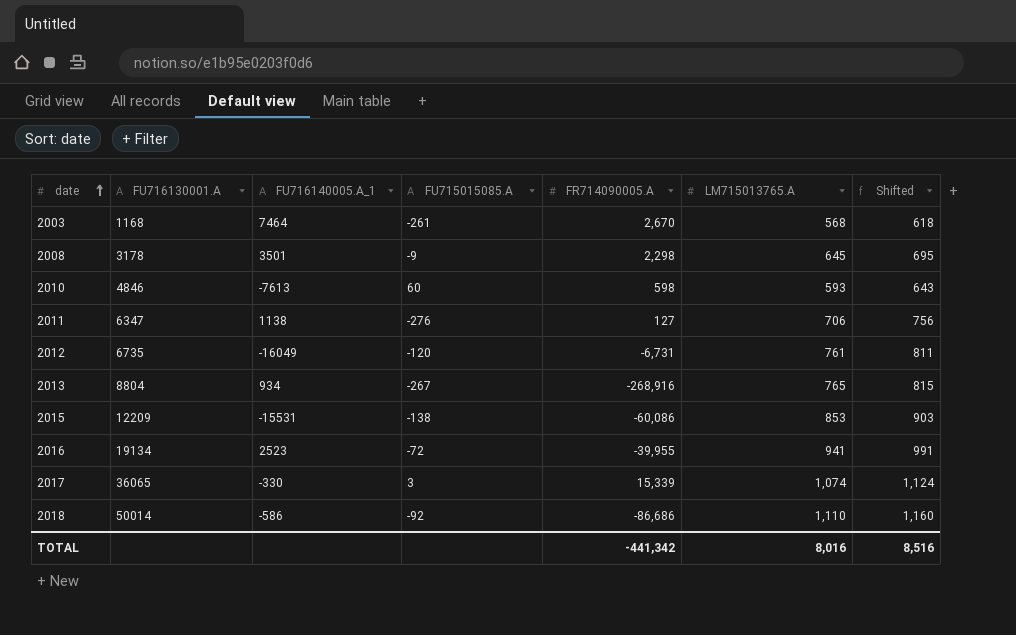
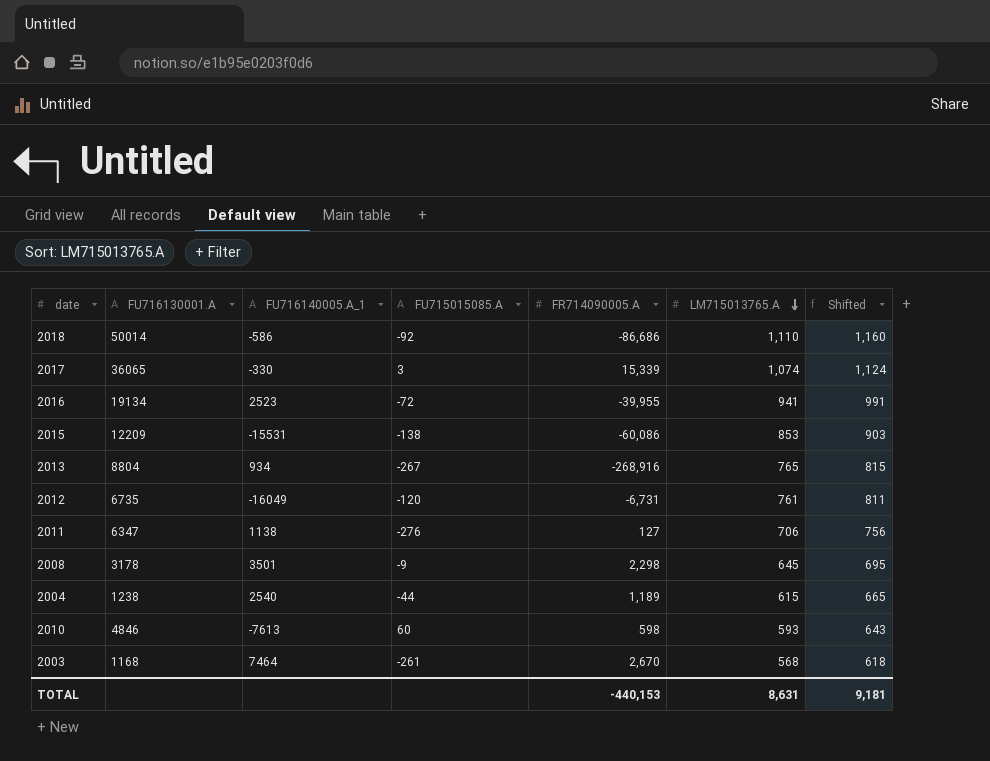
row order: date ascending -> LM715013765.A descending
row 2004: none -> 1238 | 2540 | -44 | 1,189 | 615 | 665
TOTAL | FR714090005.A: -441,342 -> -440,153
TOTAL | LM715013765.A: 8,016 -> 8,631
TOTAL | Shifted: 8,516 -> 9,181

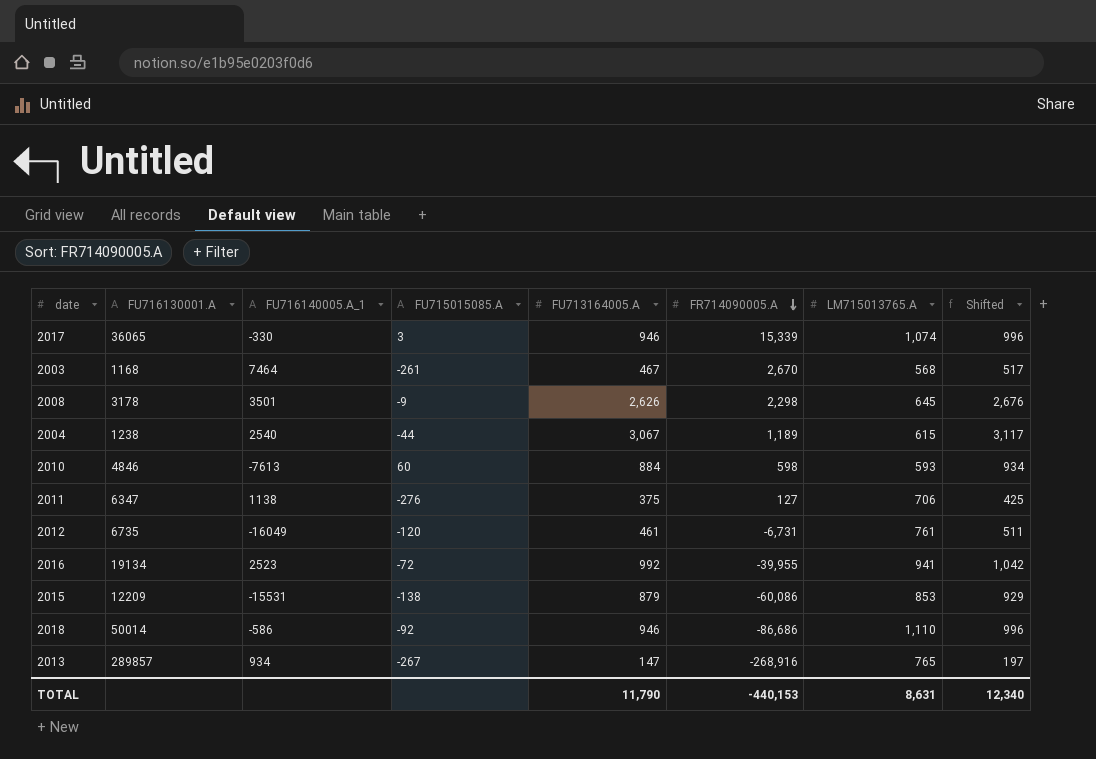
row order: LM715013765.A descending -> FR714090005.A descending
column FU713164005.A | position: none -> 5
column Shifted | formula: [LM715013765.A] + 50 -> [FU713164005.A] + 50
2013 | FU716130001.A: 8804 -> 289857
TOTAL | Shifted: 9,181 -> 12,340

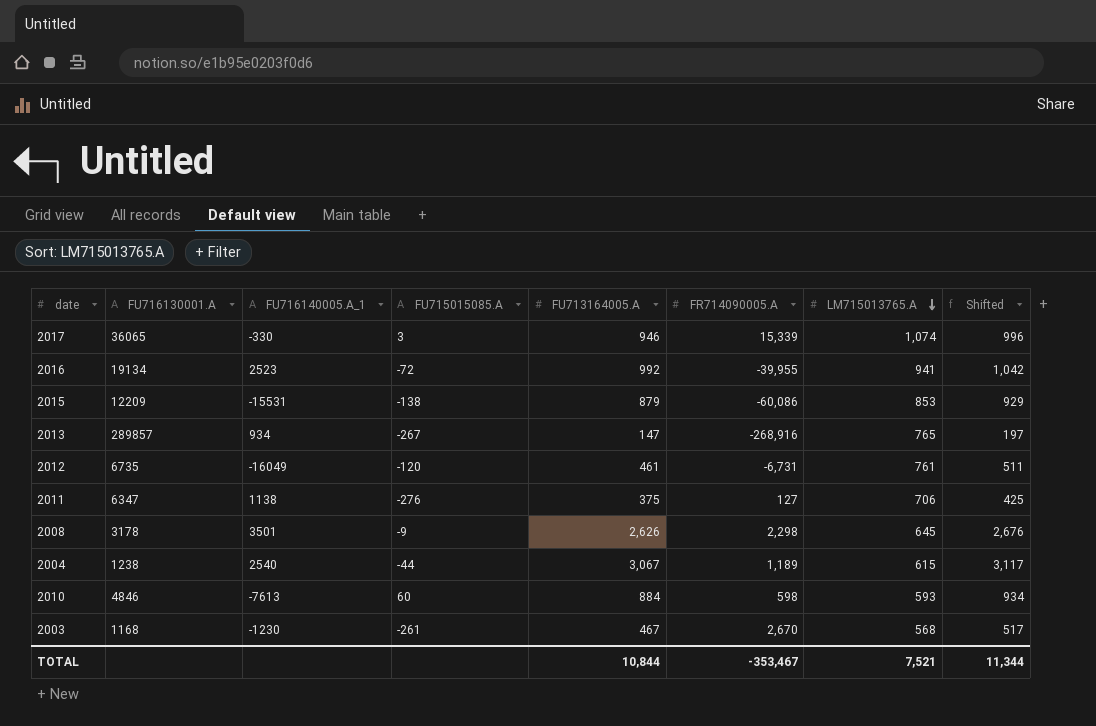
row order: FR714090005.A descending -> LM715013765.A descending
row 2018: 50014 | -586 | -92 | 946 | -86,686 | 1,110 | 996 -> none
2003 | FU716140005.A_1: 7464 -> -1230
TOTAL | FU713164005.A: 11,790 -> 10,844
TOTAL | FR714090005.A: -440,153 -> -353,467
TOTAL | LM715013765.A: 8,631 -> 7,521
TOTAL | Shifted: 12,340 -> 11,344

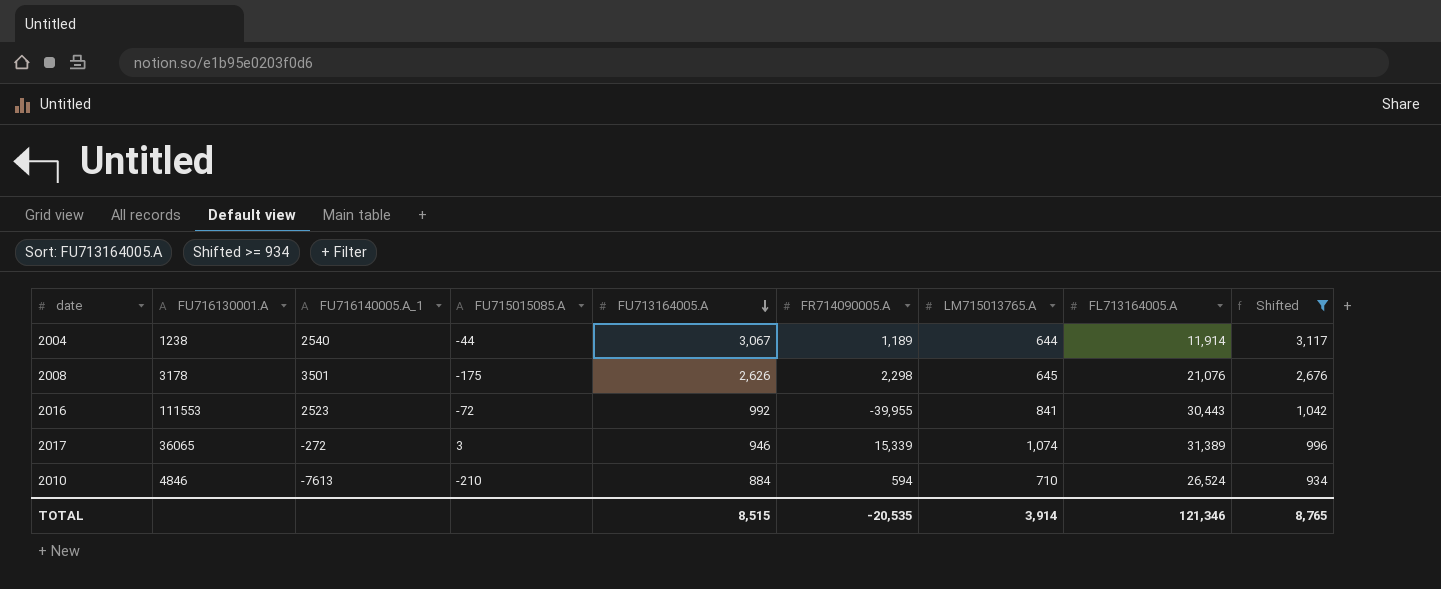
filter: none -> Shifted >= 934
row order: LM715013765.A descending -> FU713164005.A descending
column FL713164005.A | position: none -> 8
2004 | LM715013765.A: 615 -> 644
2008 | FU715015085.A: -9 -> -175
2016 | FU716130001.A: 19134 -> 111553
2016 | LM715013765.A: 941 -> 841
2017 | FU716140005.A_1: -330 -> -272
2010 | FU715015085.A: 60 -> -210
2010 | FR714090005.A: 598 -> 594
2010 | LM715013765.A: 593 -> 710
TOTAL | FU713164005.A: 10,844 -> 8,515
TOTAL | FR714090005.A: -353,467 -> -20,535
TOTAL | LM715013765.A: 7,521 -> 3,914
TOTAL | Shifted: 11,344 -> 8,765

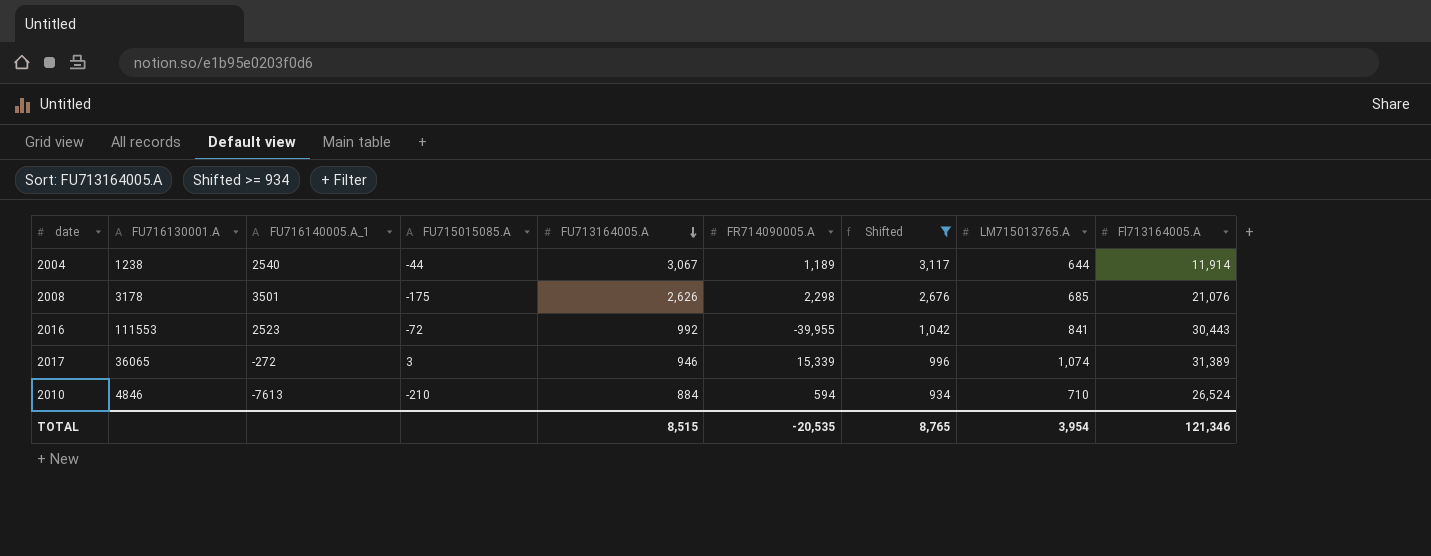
column Shifted | position: 9 -> 7
column name: FL713164005.A -> Fl713164005.A
2008 | LM715013765.A: 645 -> 685
TOTAL | LM715013765.A: 3,914 -> 3,954

